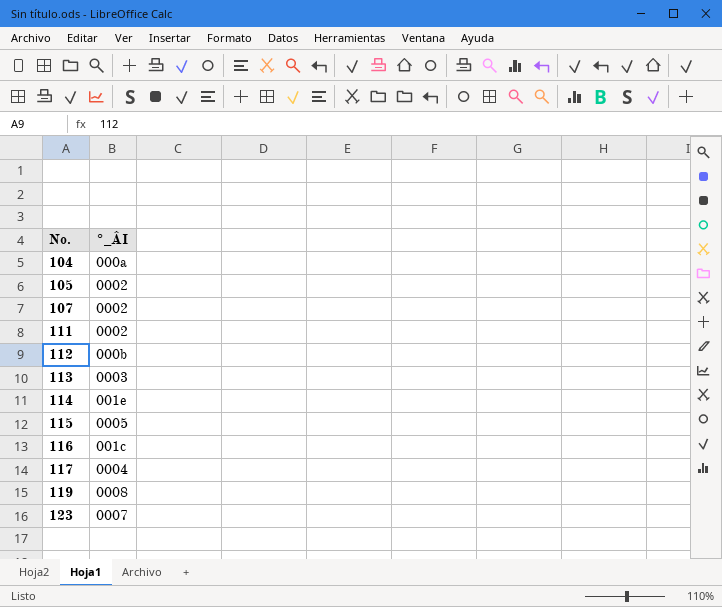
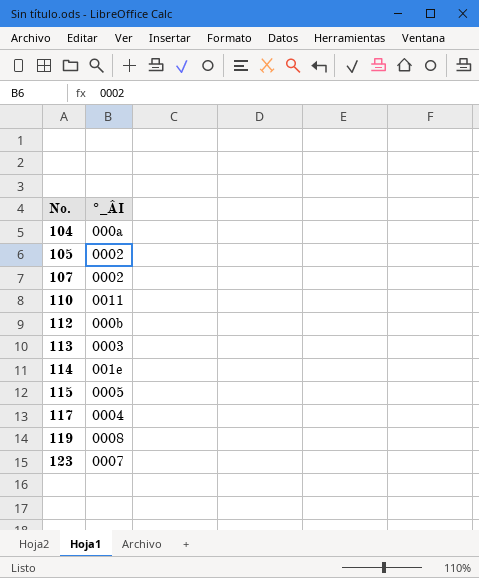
row 111: 0002 -> none
row 116: 001c -> none
row 110: none -> 0011

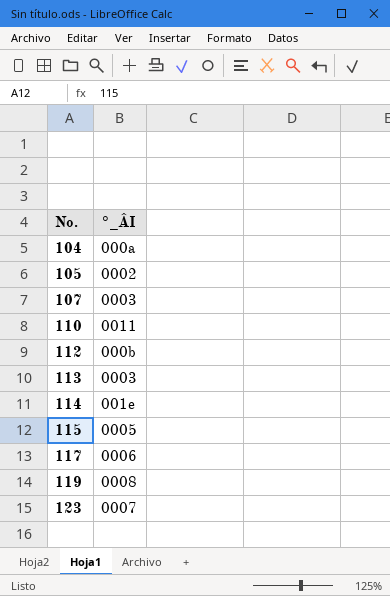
107 | °_ÂI: 0002 -> 0003
117 | °_ÂI: 0004 -> 0006

